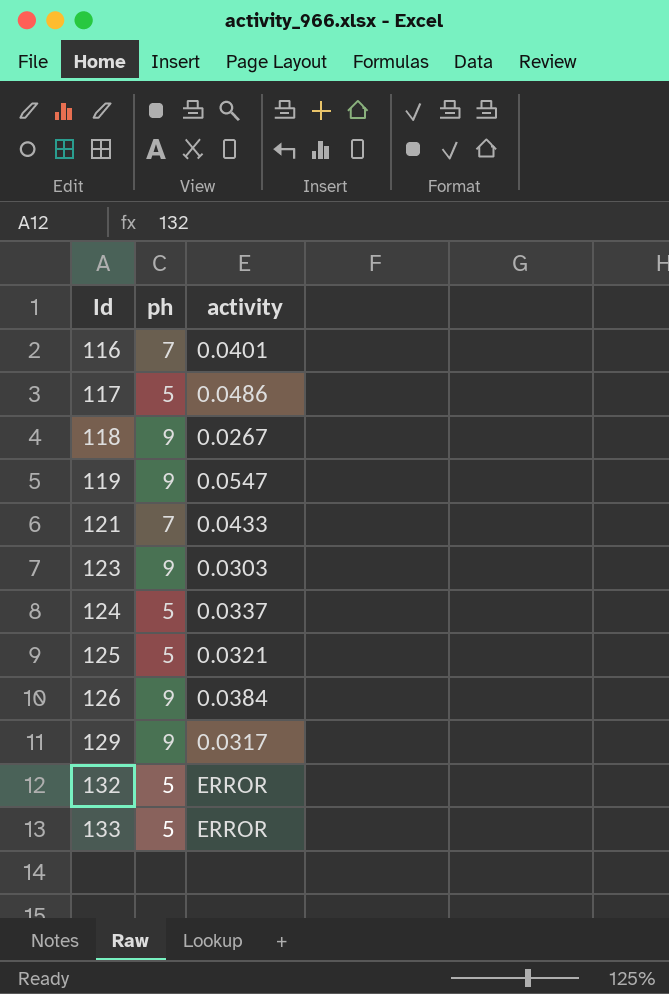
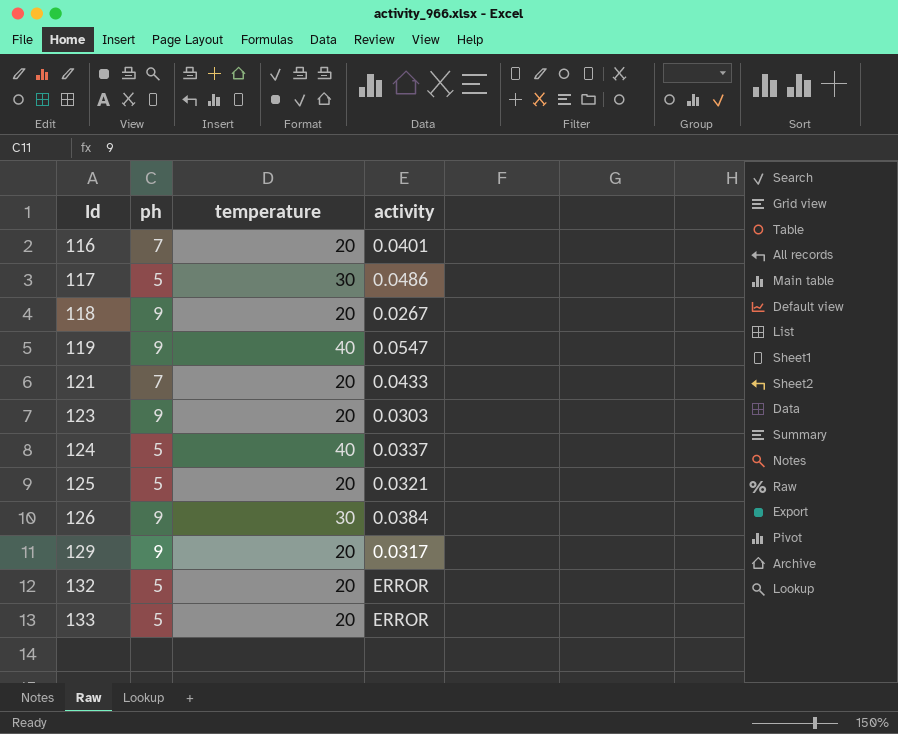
column temperature | position: none -> 3

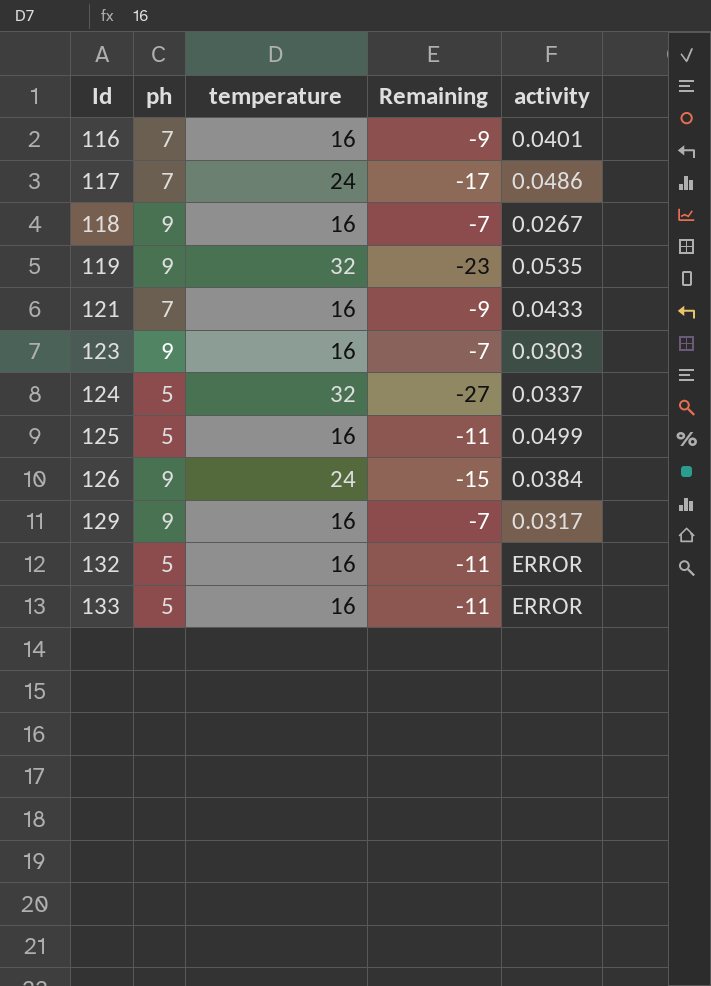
column Remaining | formula: none -> [ph] - [temperature]
116 | temperature: 20 -> 16
117 | ph: 5 -> 7
117 | temperature: 30 -> 24
118 | temperature: 20 -> 16
119 | temperature: 40 -> 32
119 | activity: 0.0547 -> 0.0535
121 | temperature: 20 -> 16
123 | temperature: 20 -> 16
124 | temperature: 40 -> 32
125 | temperature: 20 -> 16
125 | activity: 0.0321 -> 0.0499
126 | temperature: 30 -> 24
129 | temperature: 20 -> 16
132 | temperature: 20 -> 16
133 | temperature: 20 -> 16

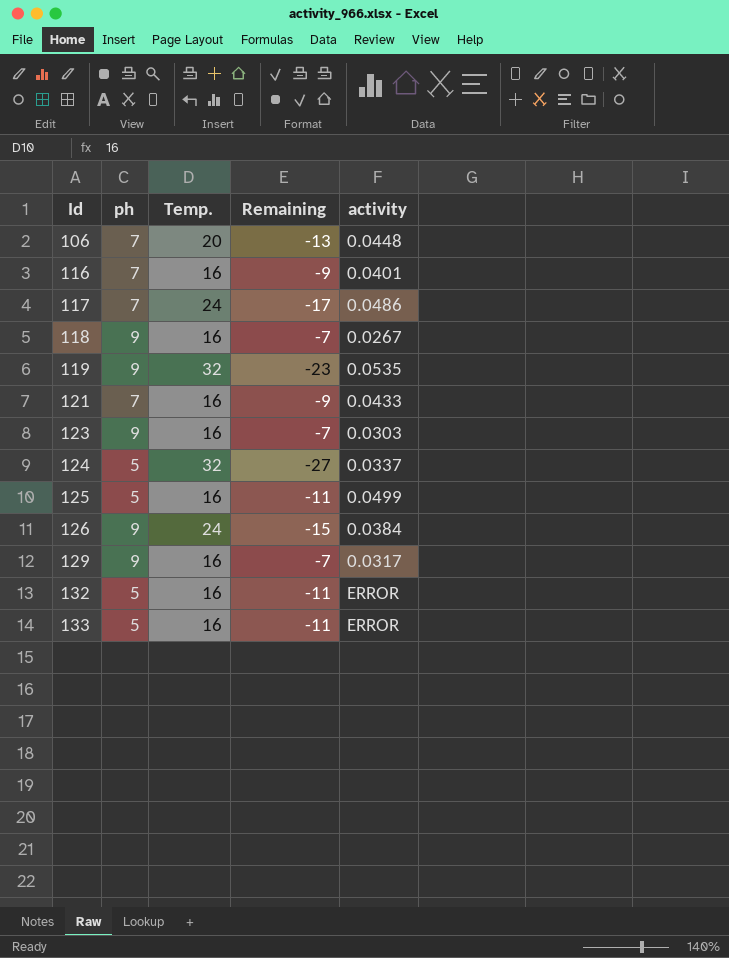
column name: temperature -> Temp.
row 106: none -> 7 | 20 | -13 | 0.0448

